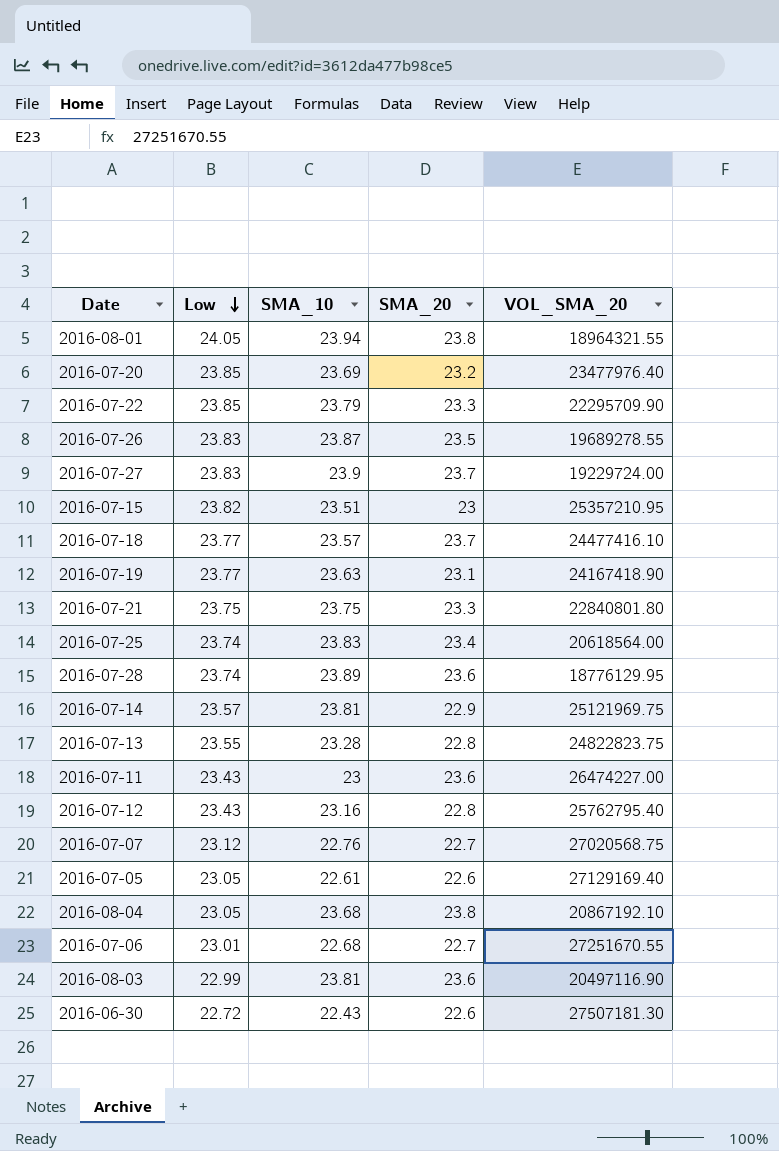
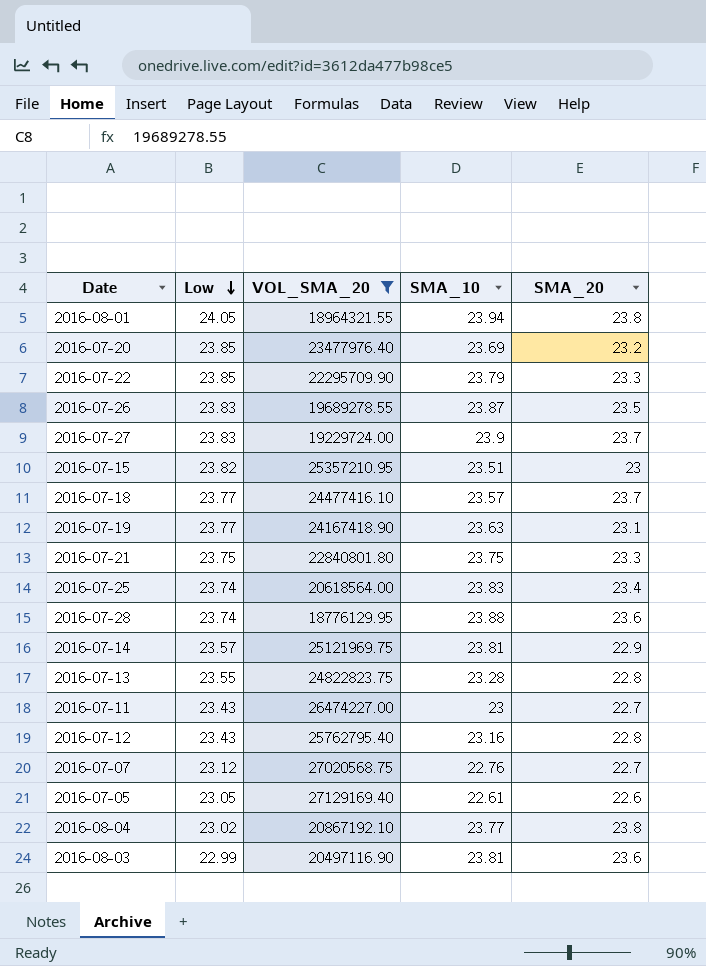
filter: none -> VOL_SMA_20 <= 27129169.40
column VOL_SMA_20 | position: 5 -> 3
2016-07-28 | SMA_10: 23.89 -> 23.88
2016-07-11 | SMA_20: 23.6 -> 22.7
2016-08-04 | Low: 23.05 -> 23.02
2016-08-04 | SMA_10: 23.68 -> 23.77

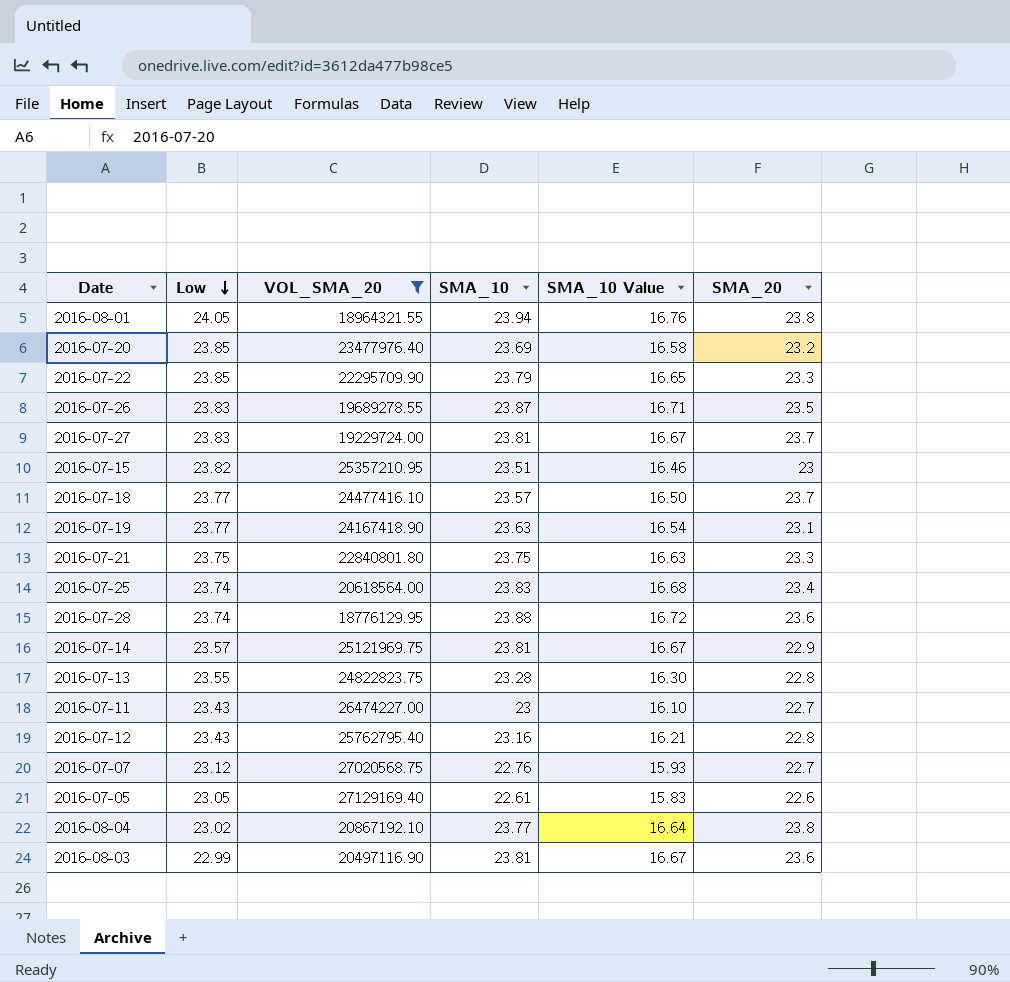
column SMA_10 Value | formula: none -> [SMA_10] * 0.7
2016-07-27 | SMA_10: 23.9 -> 23.81

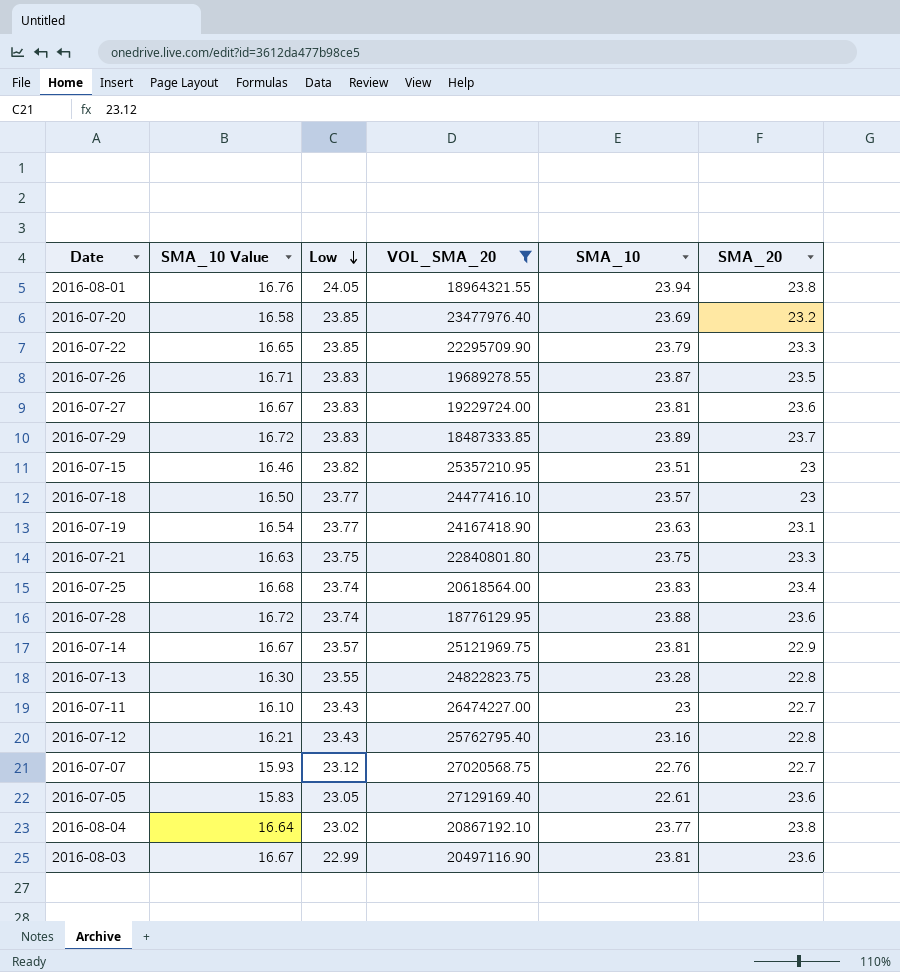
column SMA_10 Value | position: 5 -> 2
2016-07-27 | SMA_20: 23.7 -> 23.6
row 2016-07-29: none -> 16.72 | 23.83 | 18487333.85 | 23.89 | 23.7
2016-07-18 | SMA_20: 23.7 -> 23
2016-07-05 | SMA_20: 22.6 -> 23.6

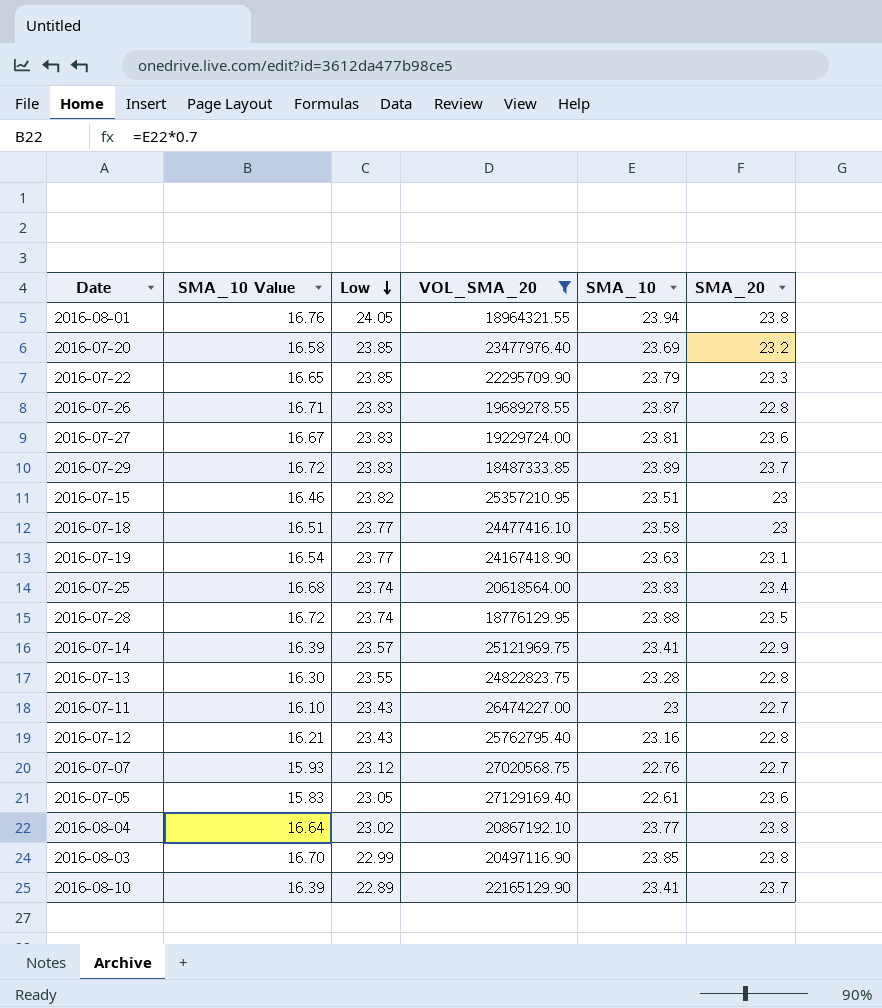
row 2016-07-21: 16.63 | 23.75 | 22840801.80 | 23.75 | 23.3 -> none
2016-07-26 | SMA_20: 23.5 -> 22.8
2016-07-18 | SMA_10 Value: 16.50 -> 16.51
2016-07-18 | SMA_10: 23.57 -> 23.58
2016-07-28 | SMA_20: 23.6 -> 23.5
2016-07-14 | SMA_10 Value: 16.67 -> 16.39
2016-07-14 | SMA_10: 23.81 -> 23.41
2016-08-03 | SMA_10 Value: 16.67 -> 16.70
2016-08-03 | SMA_10: 23.81 -> 23.85
2016-08-03 | SMA_20: 23.6 -> 23.8
row 2016-08-10: none -> 16.39 | 22.89 | 22165129.90 | 23.41 | 23.7

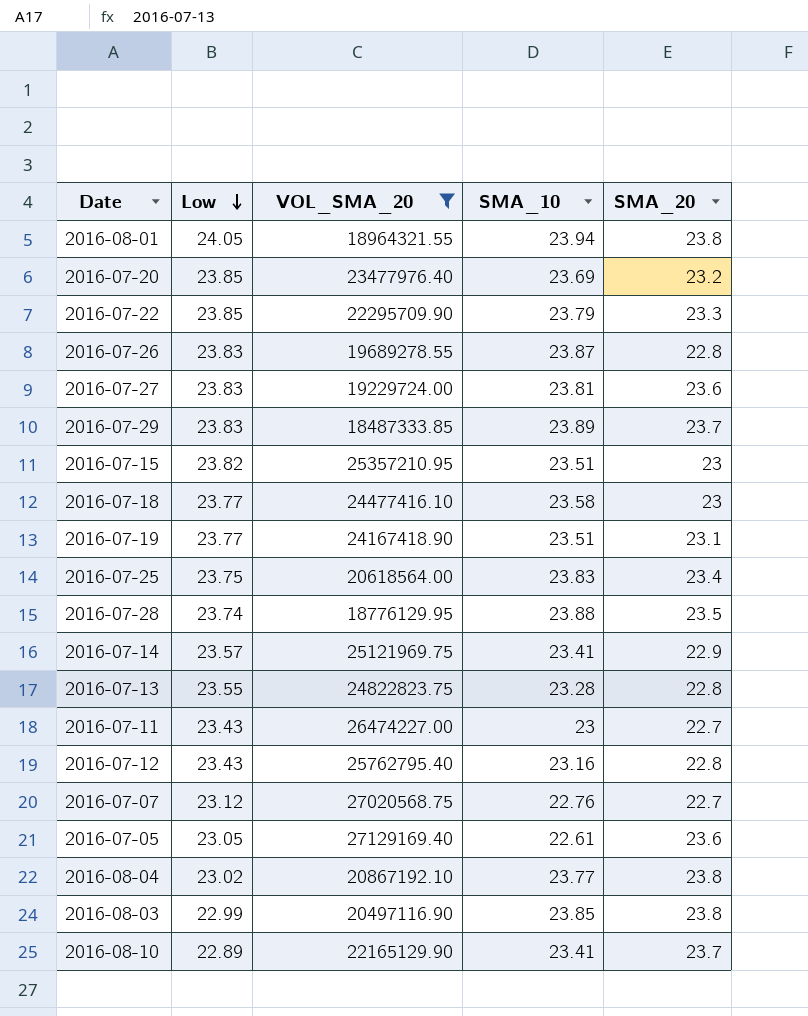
column SMA_10 Value | formula: [SMA_10] * 0.7 -> none
2016-07-19 | SMA_10: 23.63 -> 23.51
2016-07-25 | Low: 23.74 -> 23.75

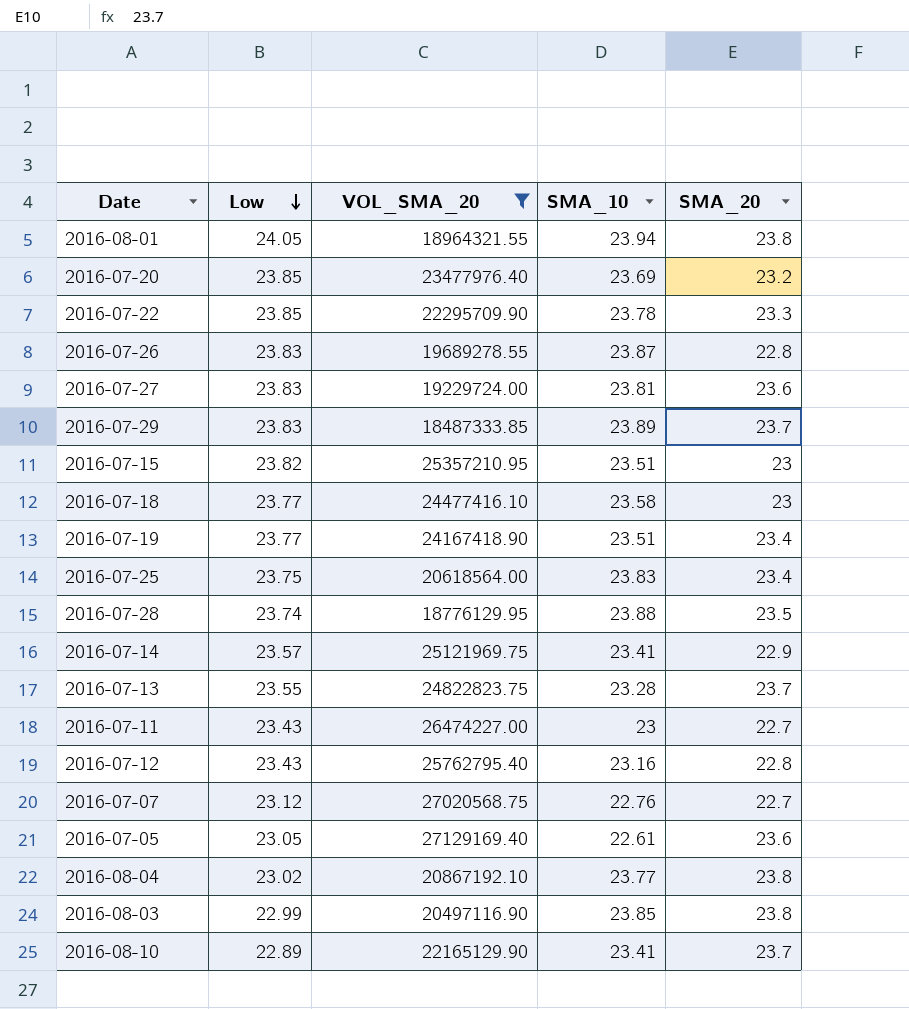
2016-07-22 | SMA_10: 23.79 -> 23.78
2016-07-19 | SMA_20: 23.1 -> 23.4
2016-07-13 | SMA_20: 22.8 -> 23.7

